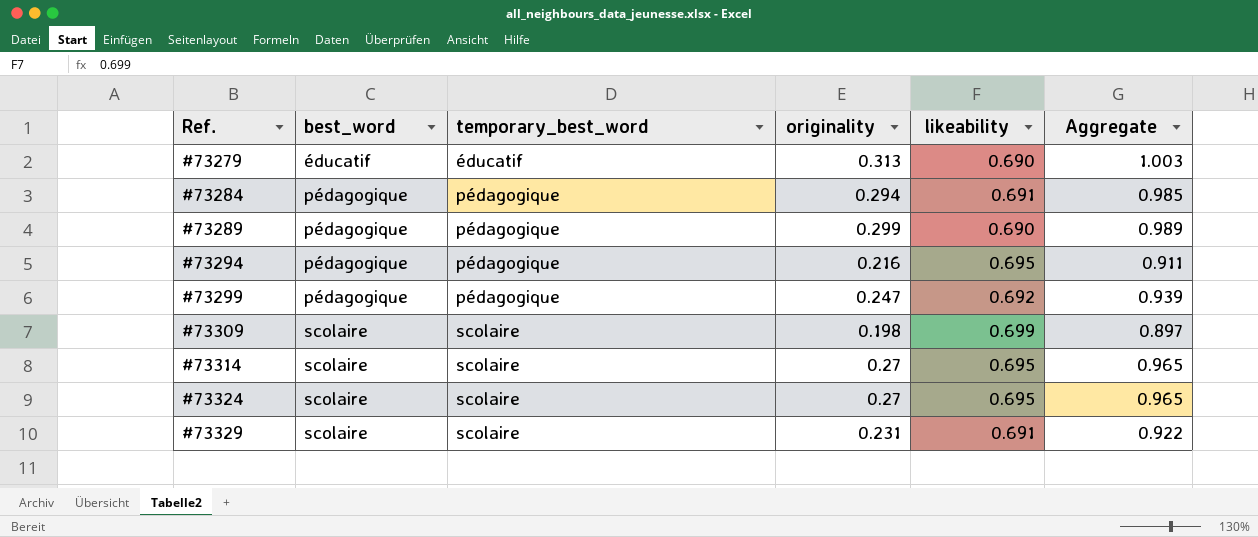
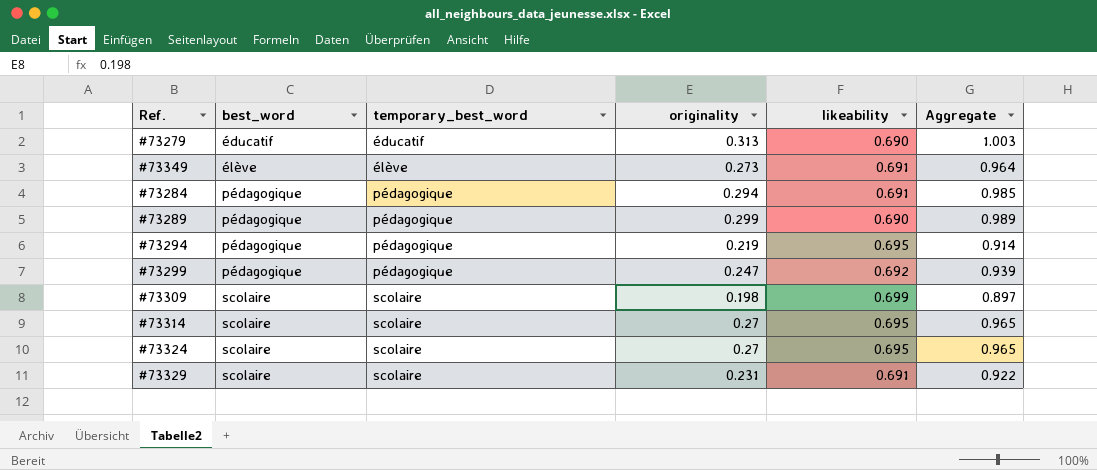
row #73349: none -> élève | élève | 0.273 | 0.691 | 0.964
#73294 | originality: 0.216 -> 0.219
#73294 | Aggregate: 0.911 -> 0.914

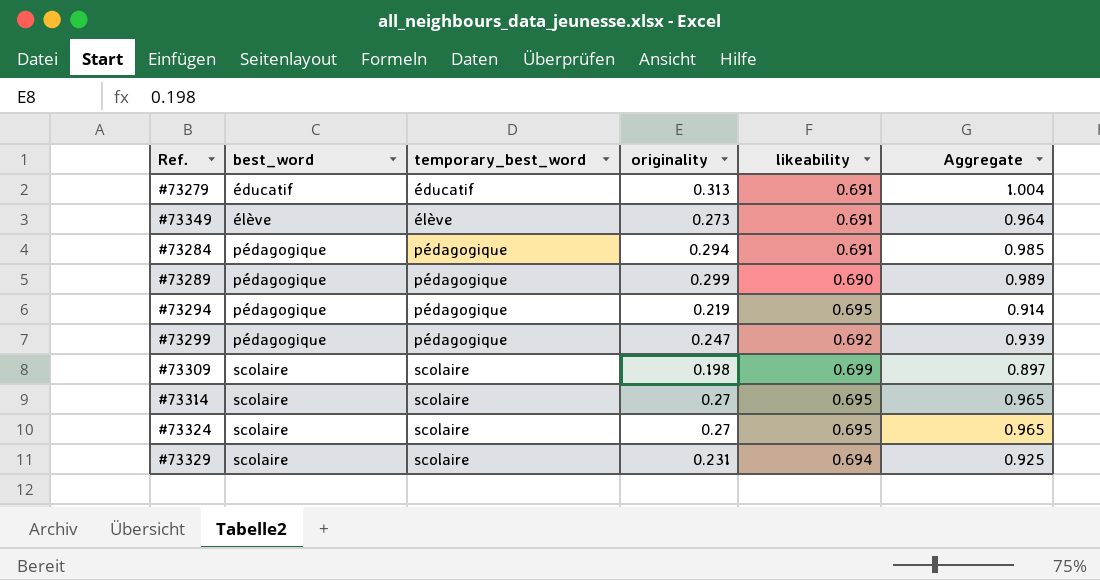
#73279 | likeability: 0.690 -> 0.691
#73279 | Aggregate: 1.003 -> 1.004
#73329 | likeability: 0.691 -> 0.694
#73329 | Aggregate: 0.922 -> 0.925

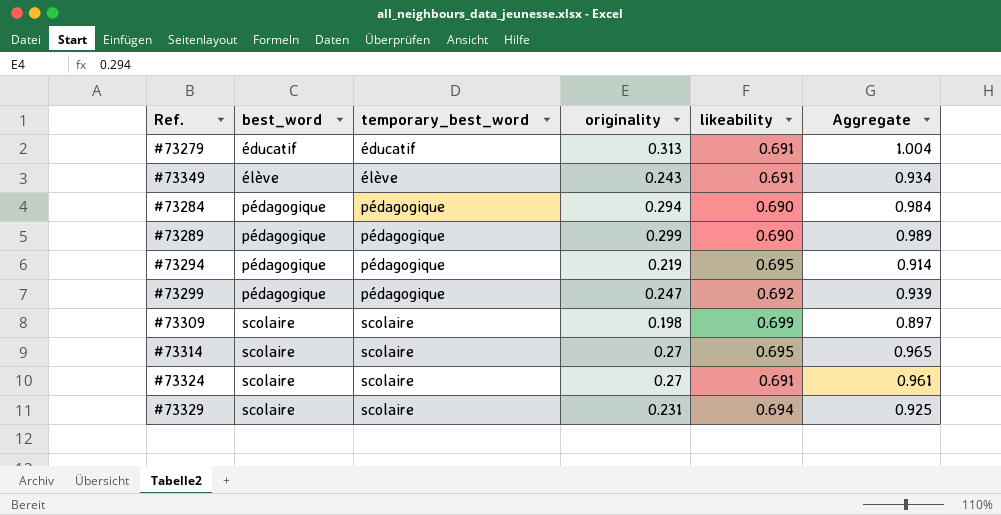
#73349 | originality: 0.273 -> 0.243
#73349 | Aggregate: 0.964 -> 0.934
#73284 | likeability: 0.691 -> 0.690
#73284 | Aggregate: 0.985 -> 0.984
#73324 | likeability: 0.695 -> 0.691
#73324 | Aggregate: 0.965 -> 0.961

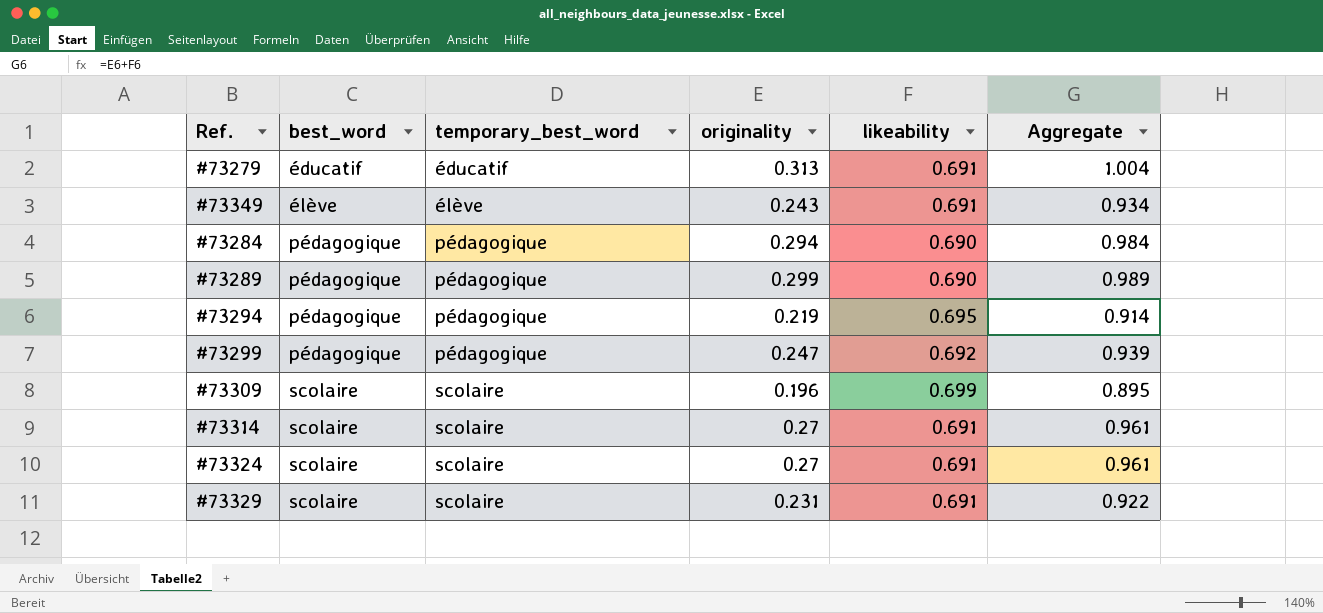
#73309 | originality: 0.198 -> 0.196
#73309 | Aggregate: 0.897 -> 0.895
#73314 | likeability: 0.695 -> 0.691
#73314 | Aggregate: 0.965 -> 0.961
#73329 | likeability: 0.694 -> 0.691
#73329 | Aggregate: 0.925 -> 0.922

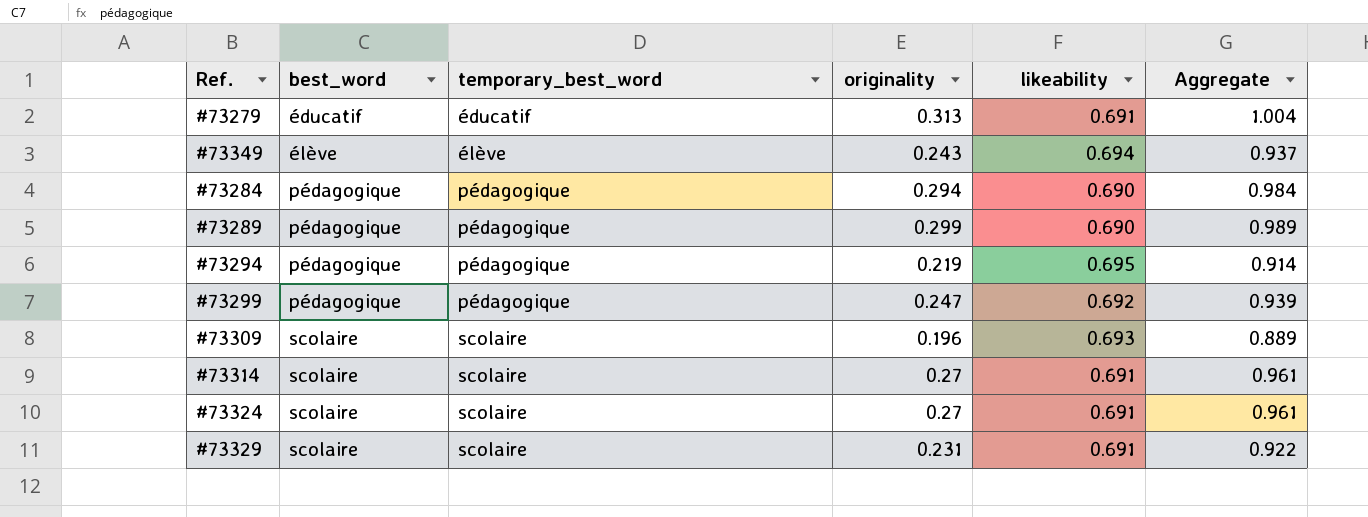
#73349 | likeability: 0.691 -> 0.694
#73349 | Aggregate: 0.934 -> 0.937
#73309 | likeability: 0.699 -> 0.693
#73309 | Aggregate: 0.895 -> 0.889

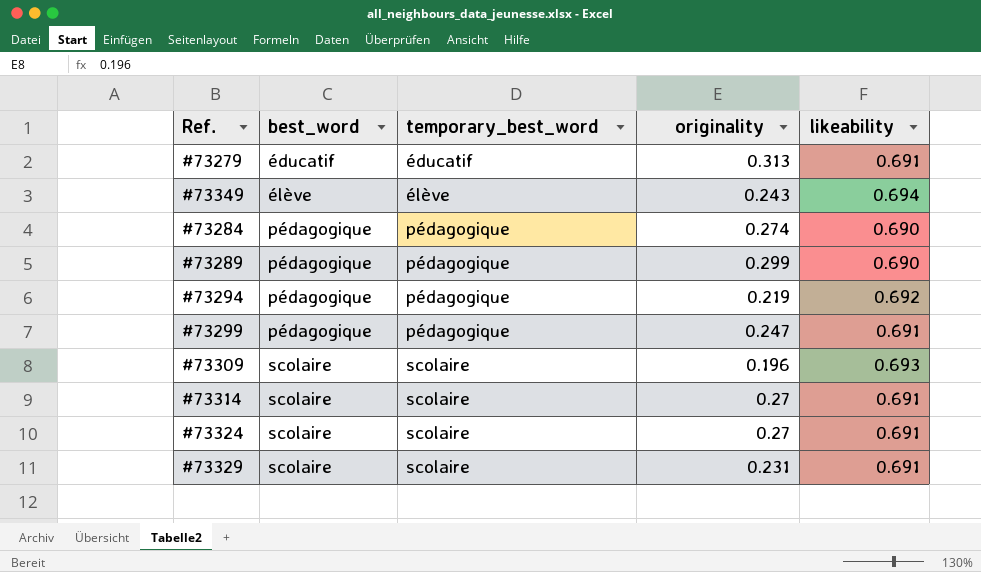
column Aggregate | formula: [originality] + [likeability] -> none
#73284 | originality: 0.294 -> 0.274
#73294 | likeability: 0.695 -> 0.692
#73299 | likeability: 0.692 -> 0.691

